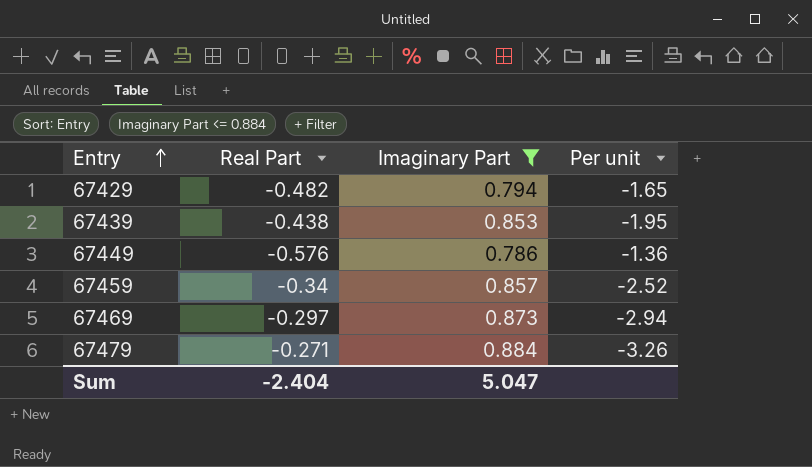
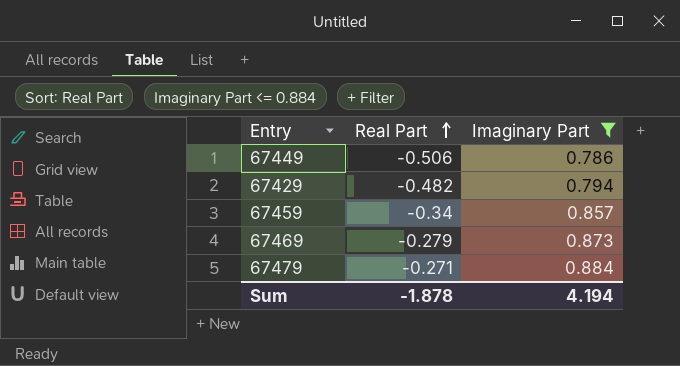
row order: Entry ascending -> Real Part ascending
column Per unit | formula: [Imaginary Part] / [Real Part] -> none
row 67439: -0.438 | 0.853 | -1.95 -> none
67449 | Real Part: -0.576 -> -0.506
67469 | Real Part: -0.297 -> -0.279
Sum | Real Part: -2.404 -> -1.878
Sum | Imaginary Part: 5.047 -> 4.194

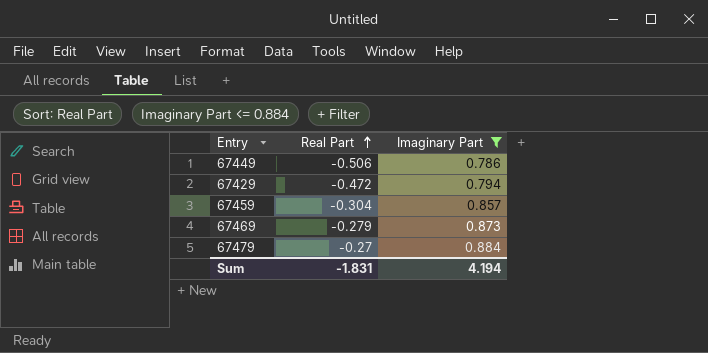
67429 | Real Part: -0.482 -> -0.472
67459 | Real Part: -0.34 -> -0.304
67479 | Real Part: -0.271 -> -0.27
Sum | Real Part: -1.878 -> -1.831

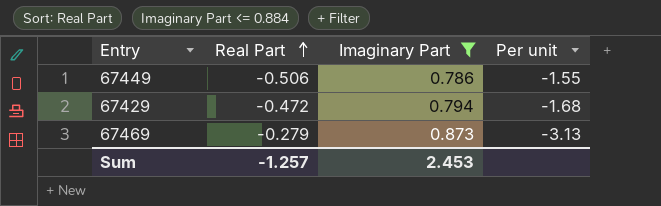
column Per unit | formula: none -> [Imaginary Part] / [Real Part]
row 67459: -0.304 | 0.857 -> none
row 67479: -0.27 | 0.884 -> none
Sum | Real Part: -1.831 -> -1.257
Sum | Imaginary Part: 4.194 -> 2.453

